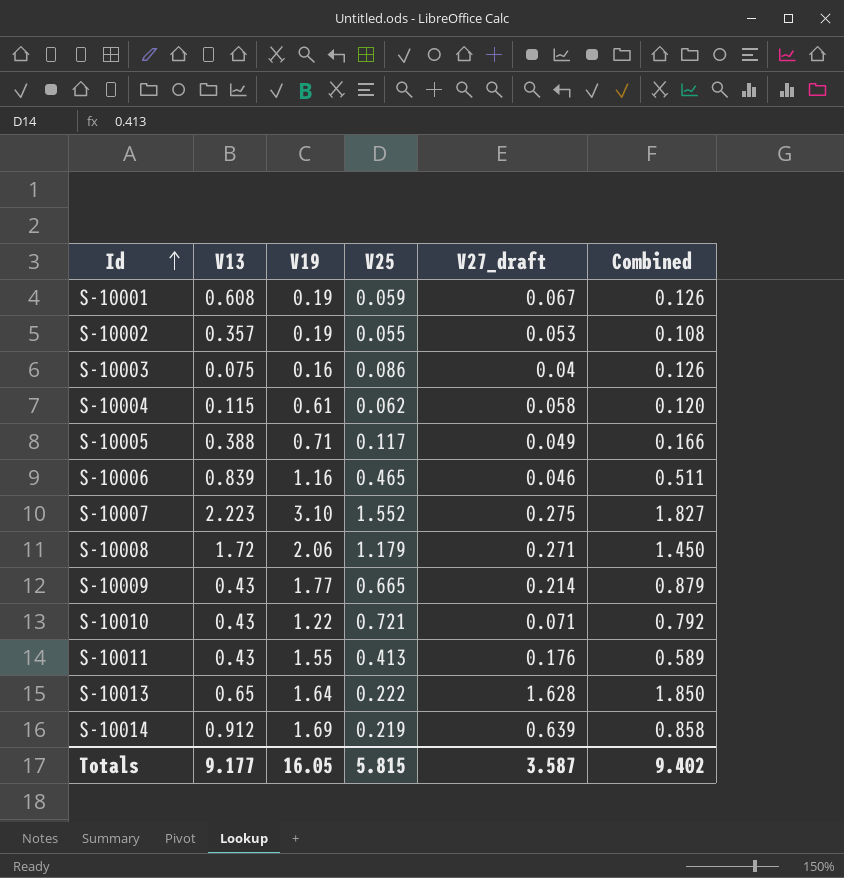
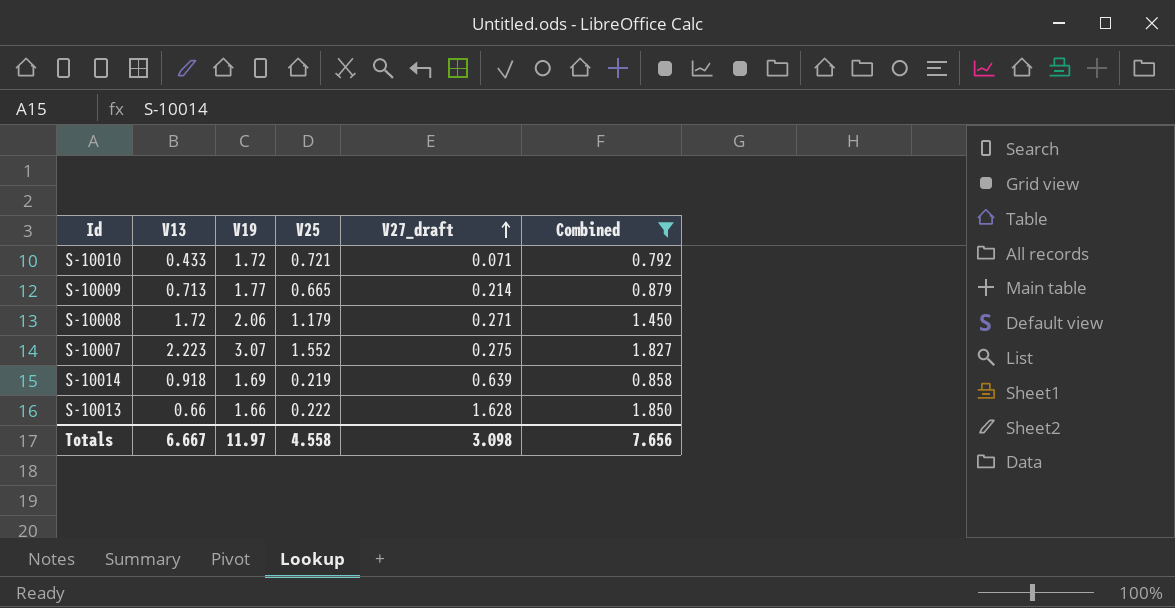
filter: none -> Combined >= 0.792
row order: Id ascending -> V27_draft ascending
S-10010 | V13: 0.43 -> 0.433
S-10010 | V19: 1.22 -> 1.72
S-10009 | V13: 0.43 -> 0.713
S-10007 | V19: 3.10 -> 3.07
S-10014 | V13: 0.912 -> 0.918
S-10013 | V13: 0.65 -> 0.66
S-10013 | V19: 1.64 -> 1.66
Totals | V13: 9.177 -> 6.667
Totals | V19: 16.05 -> 11.97
Totals | V25: 5.815 -> 4.558
Totals | V27_draft: 3.587 -> 3.098
Totals | Combined: 9.402 -> 7.656

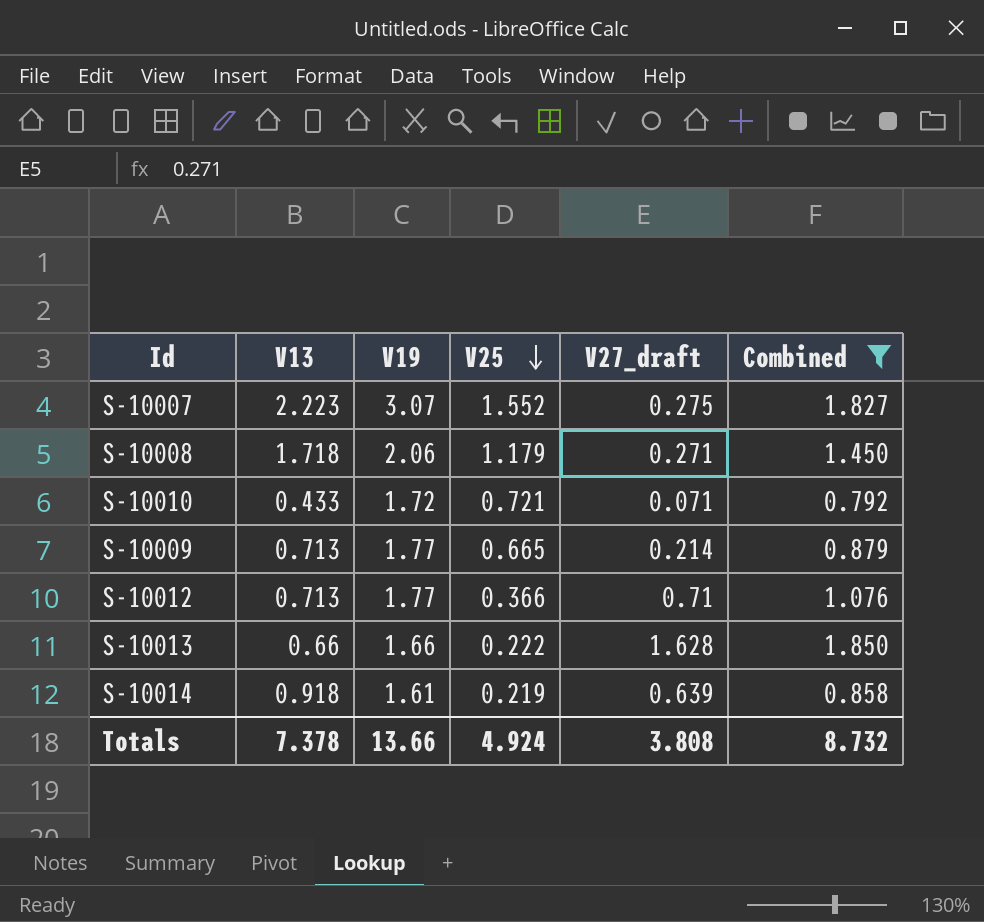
row order: V27_draft ascending -> V25 descending
S-10008 | V13: 1.72 -> 1.718
row S-10012: none -> 0.713 | 1.77 | 0.366 | 0.71 | 1.076
S-10014 | V19: 1.69 -> 1.61
Totals | V13: 6.667 -> 7.378
Totals | V19: 11.97 -> 13.66
Totals | V25: 4.558 -> 4.924
Totals | V27_draft: 3.098 -> 3.808
Totals | Combined: 7.656 -> 8.732

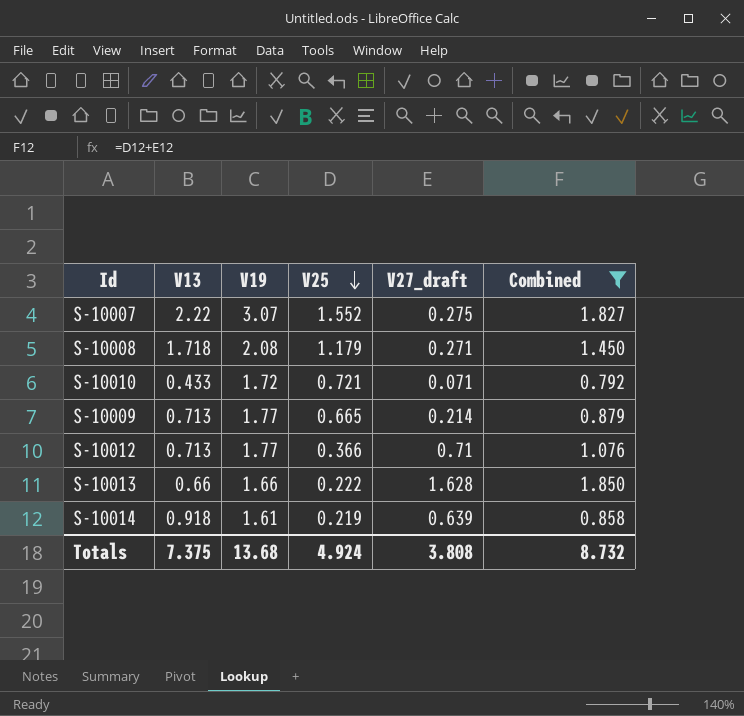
S-10007 | V13: 2.223 -> 2.22
S-10008 | V19: 2.06 -> 2.08
Totals | V13: 7.378 -> 7.375
Totals | V19: 13.66 -> 13.68

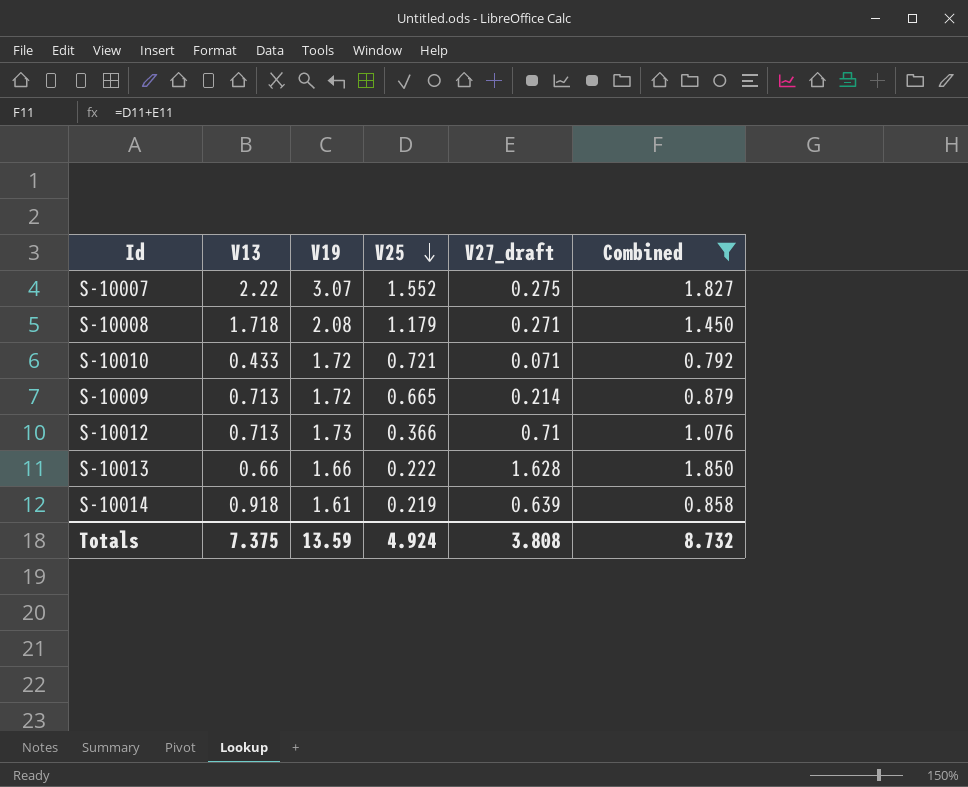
S-10009 | V19: 1.77 -> 1.72
S-10012 | V19: 1.77 -> 1.73
Totals | V19: 13.68 -> 13.59

